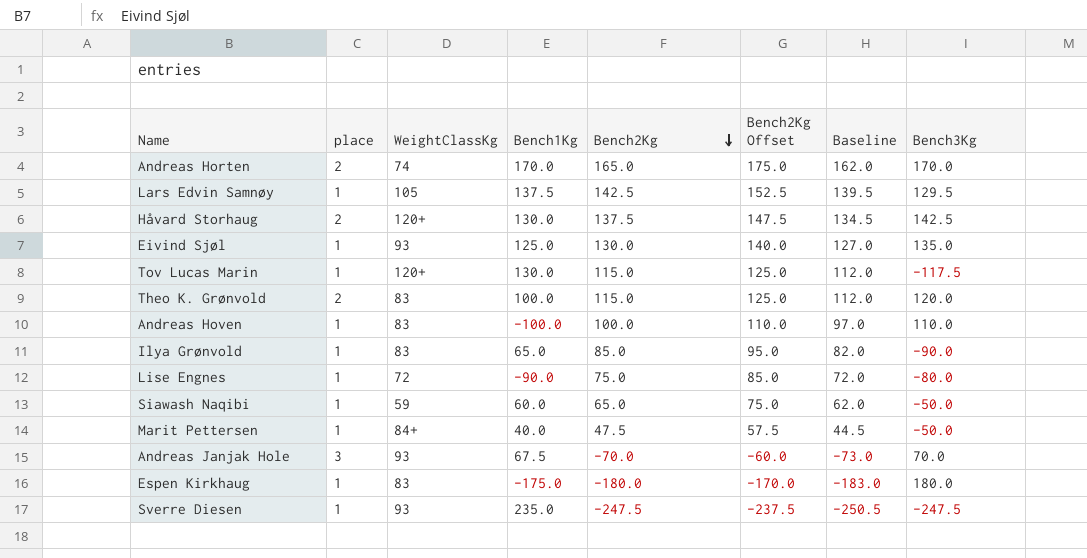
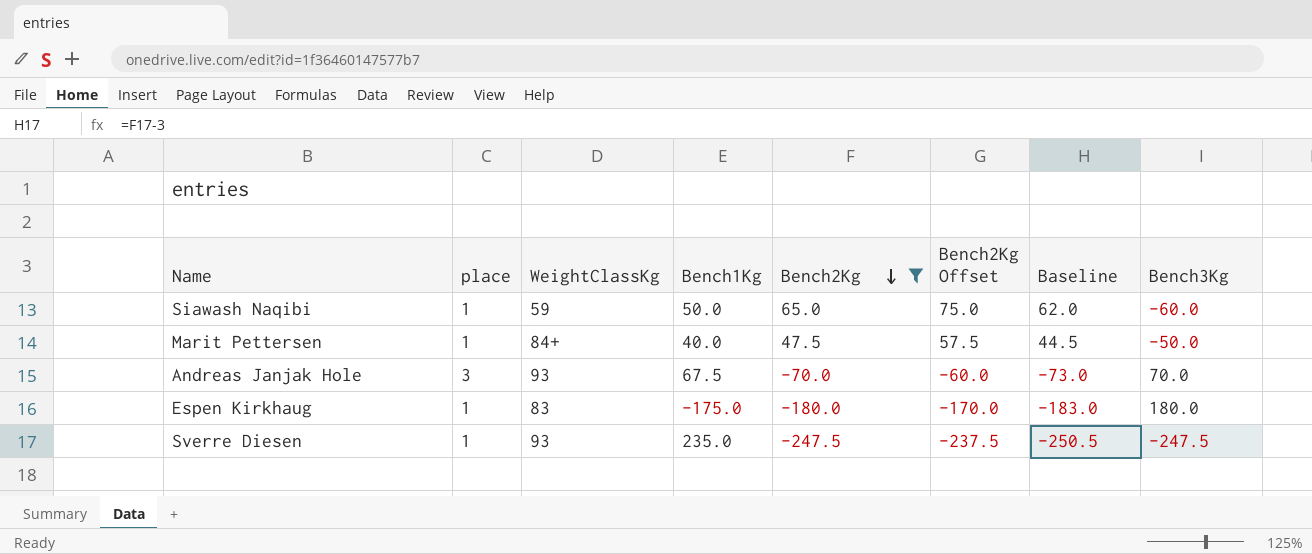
filter: none -> Bench2Kg <= 65.0
Siawash Naqibi | Bench1Kg: 60.0 -> 50.0
Siawash Naqibi | Bench3Kg: -50.0 -> -60.0

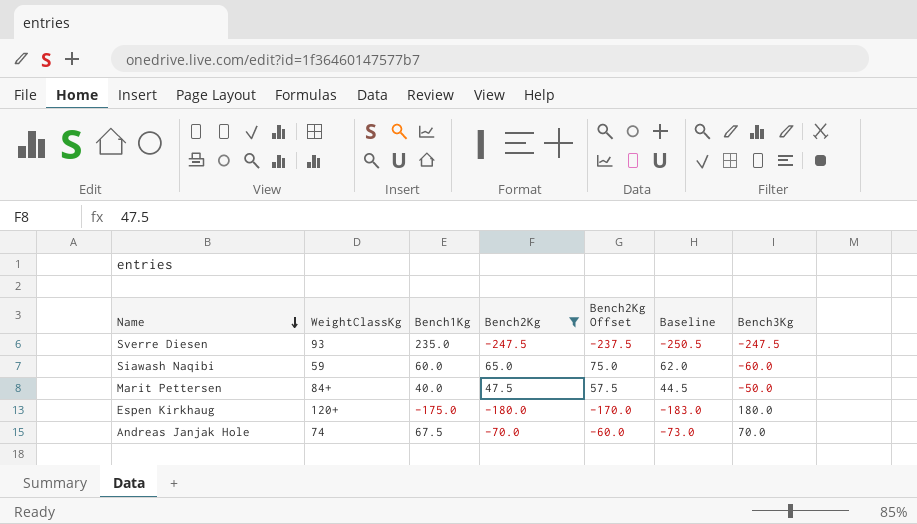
row order: Bench2Kg descending -> Name descending
column place | position: 2 -> none
Siawash Naqibi | Bench1Kg: 50.0 -> 60.0
Espen Kirkhaug | WeightClassKg: 83 -> 120+
Andreas Janjak Hole | WeightClassKg: 93 -> 74

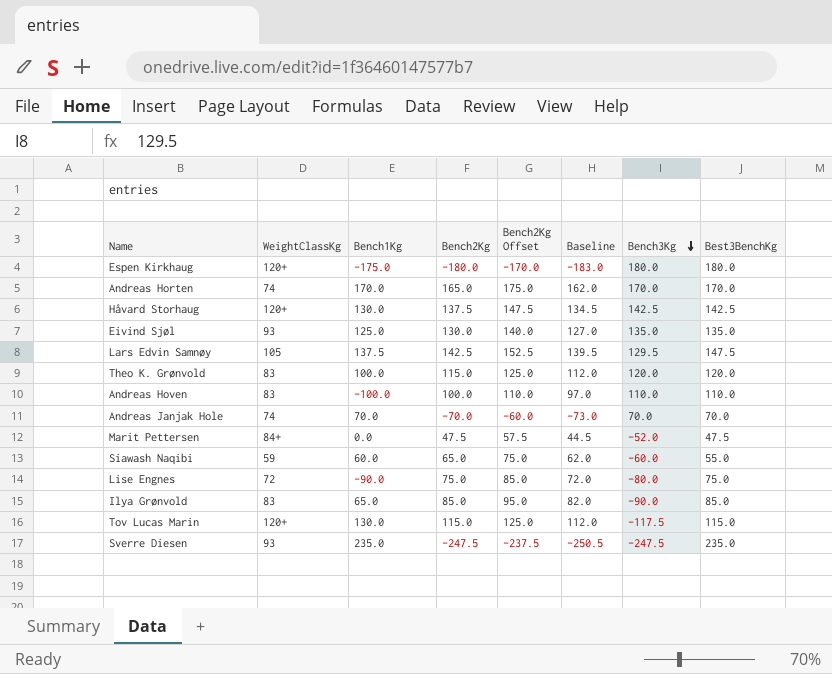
filter: Bench2Kg <= 65.0 -> none
row order: Name descending -> Bench3Kg descending
column Best3BenchKg | position: none -> 8
Andreas Janjak Hole | Bench1Kg: 67.5 -> 70.0
Marit Pettersen | Bench1Kg: 40.0 -> 0.0
Marit Pettersen | Bench3Kg: -50.0 -> -52.0

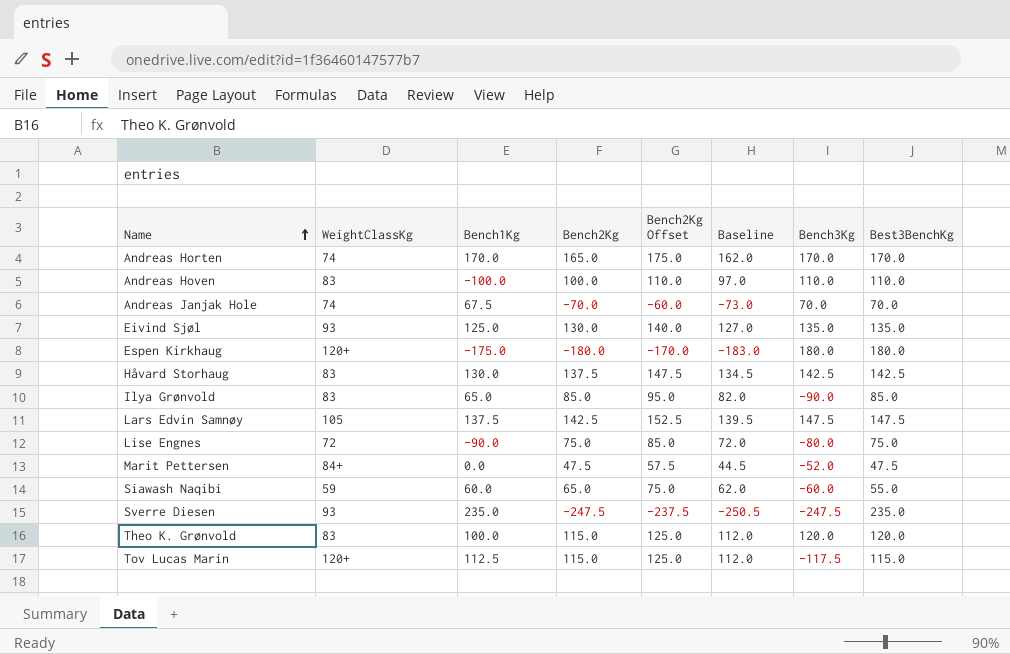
row order: Bench3Kg descending -> Name ascending
Andreas Janjak Hole | Bench1Kg: 70.0 -> 67.5
Håvard Storhaug | WeightClassKg: 120+ -> 83
Lars Edvin Samnøy | Bench3Kg: 129.5 -> 147.5
Tov Lucas Marin | Bench1Kg: 130.0 -> 112.5

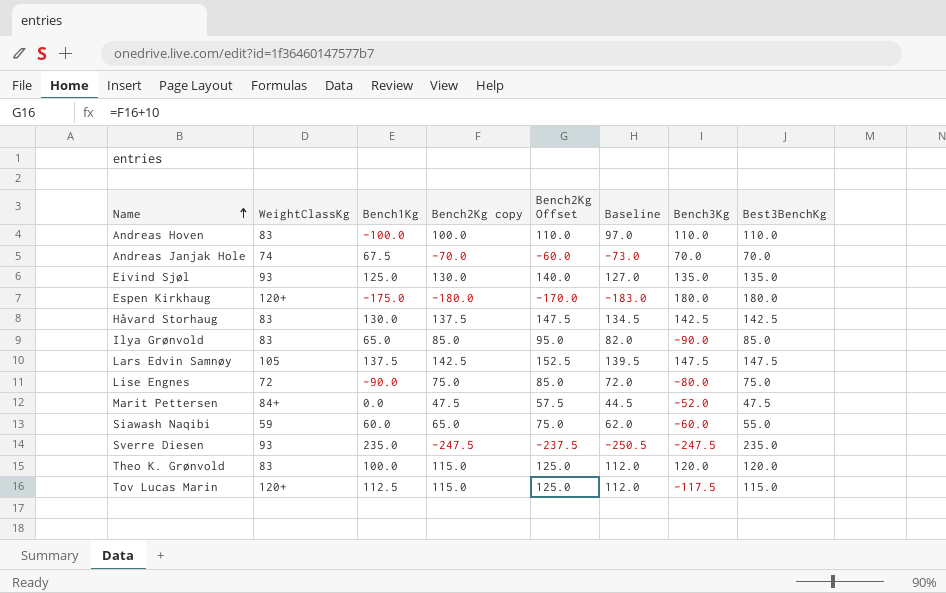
column name: Bench2Kg -> Bench2Kg copy
row Andreas Horten: 74 | 170.0 | 165.0 | 175.0 | 162.0 | 170.0 | 170.0 -> none

